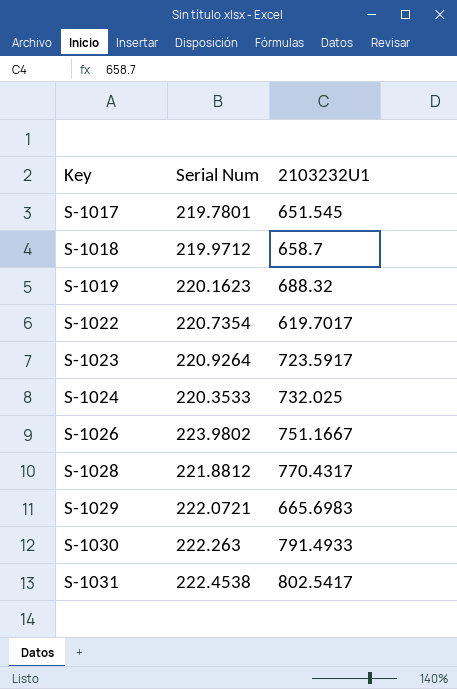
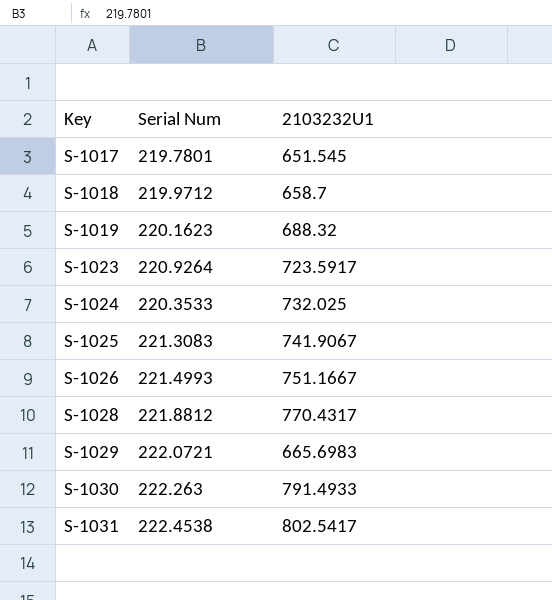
row S-1022: 220.7354 | 619.7017 -> none
row S-1025: none -> 221.3083 | 741.9067
S-1026 | Serial Num: 223.9802 -> 221.4993

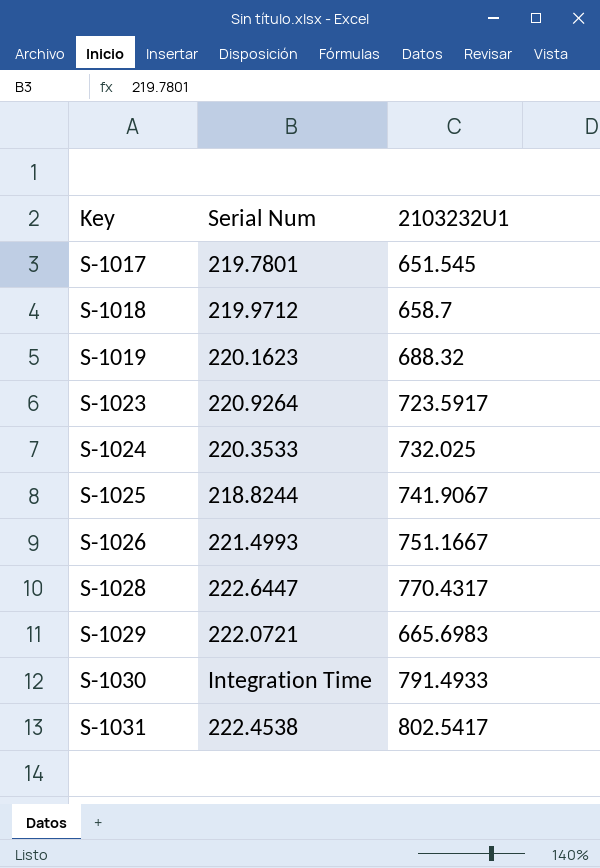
S-1025 | Serial Num: 221.3083 -> 218.8244
S-1028 | Serial Num: 221.8812 -> 222.6447
S-1030 | Serial Num: 222.263 -> Integration Time

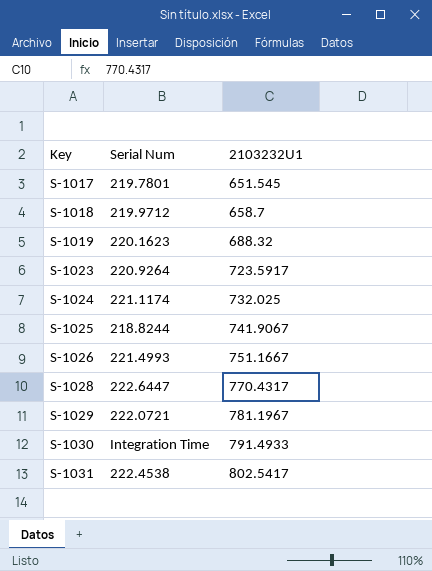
S-1024 | Serial Num: 220.3533 -> 221.1174
S-1029 | 2103232U1: 665.6983 -> 781.1967

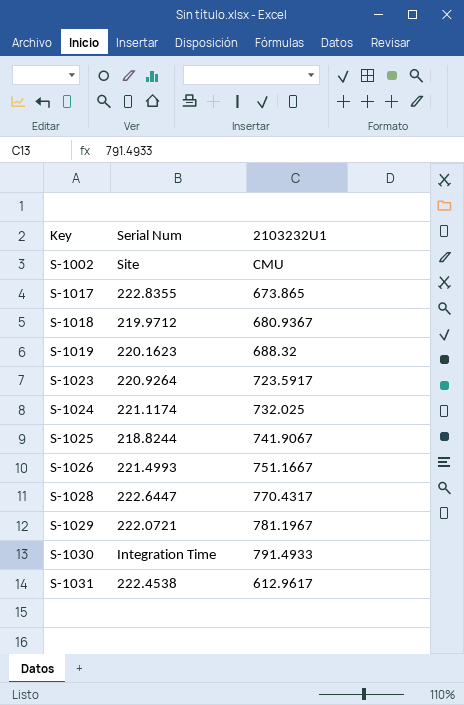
row S-1002: none -> Site | CMU
S-1017 | Serial Num: 219.7801 -> 222.8355
S-1017 | 2103232U1: 651.545 -> 673.865
S-1018 | 2103232U1: 658.7 -> 680.9367
S-1031 | 2103232U1: 802.5417 -> 612.9617

